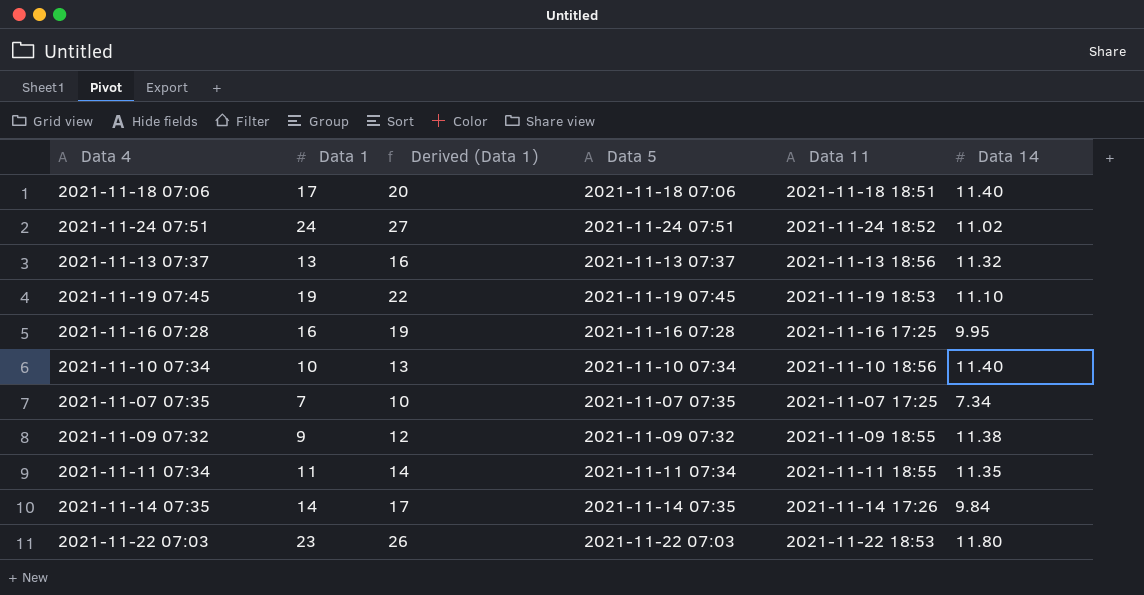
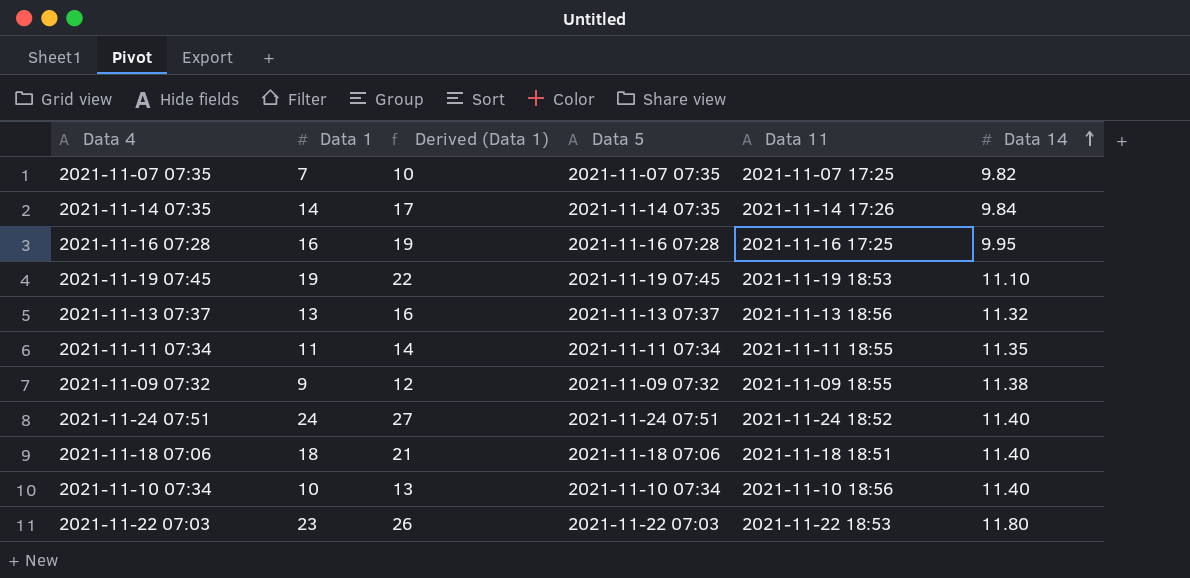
row order: none -> Data 14 ascending
2021-11-07 07:35 | Data 14: 7.34 -> 9.82
2021-11-24 07:51 | Data 14: 11.02 -> 11.40
2021-11-18 07:06 | Data 1: 17 -> 18
2021-11-18 07:06 | Derived (Data 1): 20 -> 21

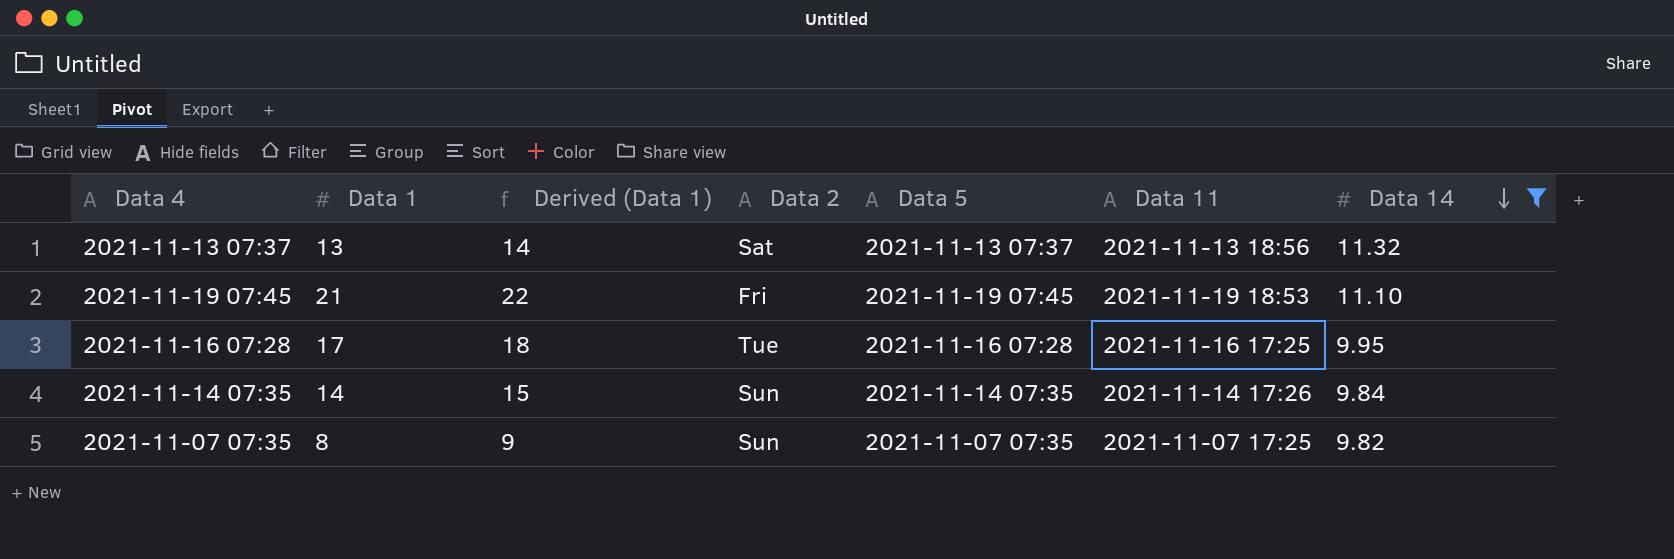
filter: none -> Data 14 <= 11.32
row order: Data 14 ascending -> Data 14 descending
column Derived (Data 1) | formula: [Data 1] + 3 -> [Data 1] + 1
column Data 2 | position: none -> 4
2021-11-19 07:45 | Data 1: 19 -> 21
2021-11-16 07:28 | Data 1: 16 -> 17
2021-11-07 07:35 | Data 1: 7 -> 8

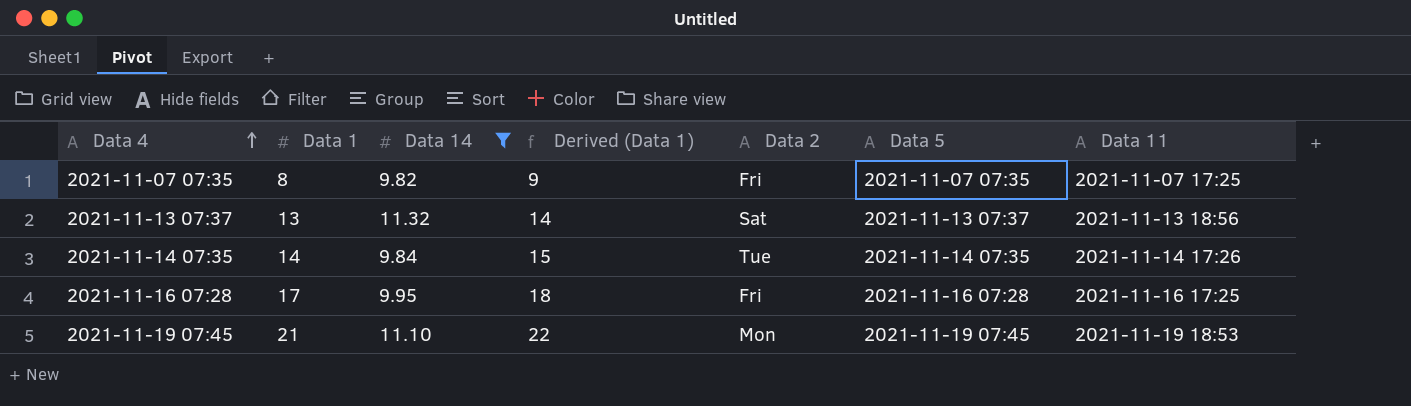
row order: Data 14 descending -> Data 4 ascending
column Data 14 | position: 7 -> 3
2021-11-07 07:35 | Data 2: Sun -> Fri
2021-11-14 07:35 | Data 2: Sun -> Tue
2021-11-16 07:28 | Data 2: Tue -> Fri
2021-11-19 07:45 | Data 2: Fri -> Mon

